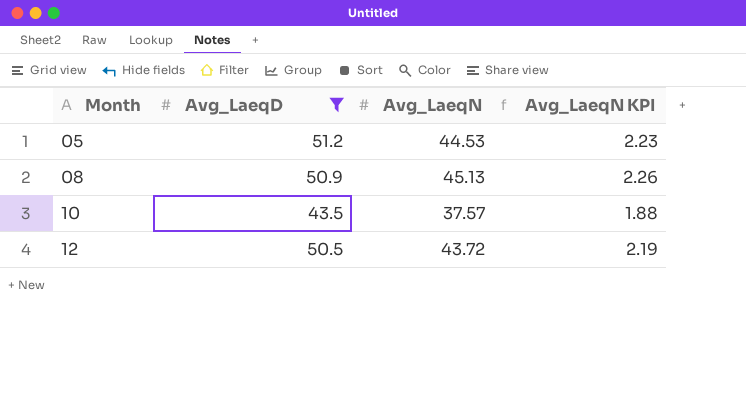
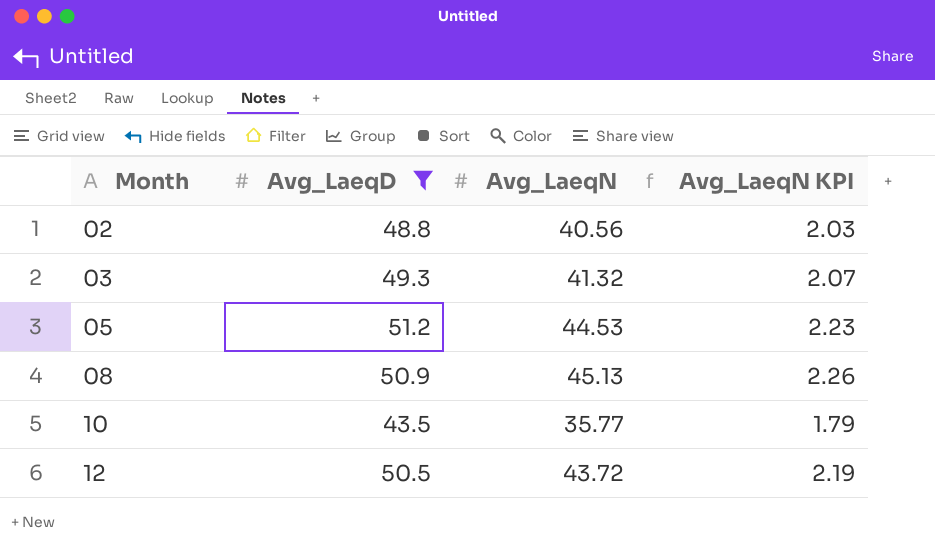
row 02: none -> 48.8 | 40.56 | 2.03
row 03: none -> 49.3 | 41.32 | 2.07
10 | Avg_LaeqN: 37.57 -> 35.77
10 | Avg_LaeqN KPI: 1.88 -> 1.79

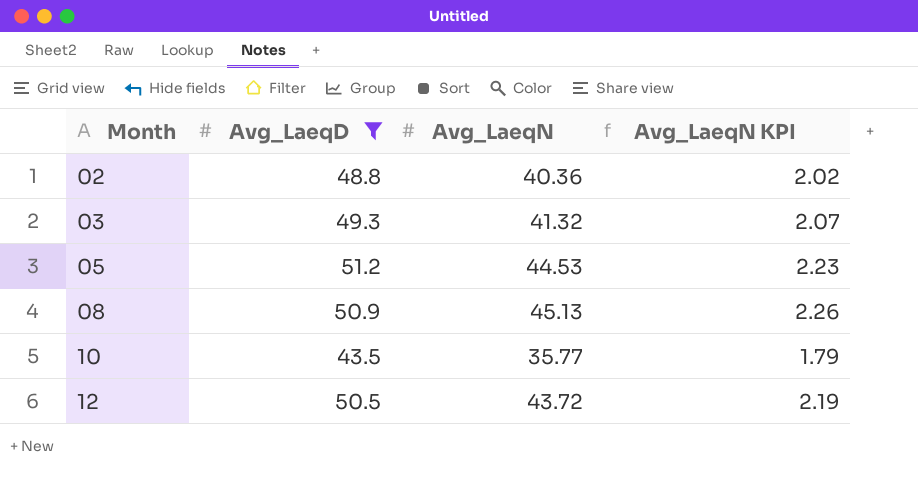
02 | Avg_LaeqN: 40.56 -> 40.36
02 | Avg_LaeqN KPI: 2.03 -> 2.02

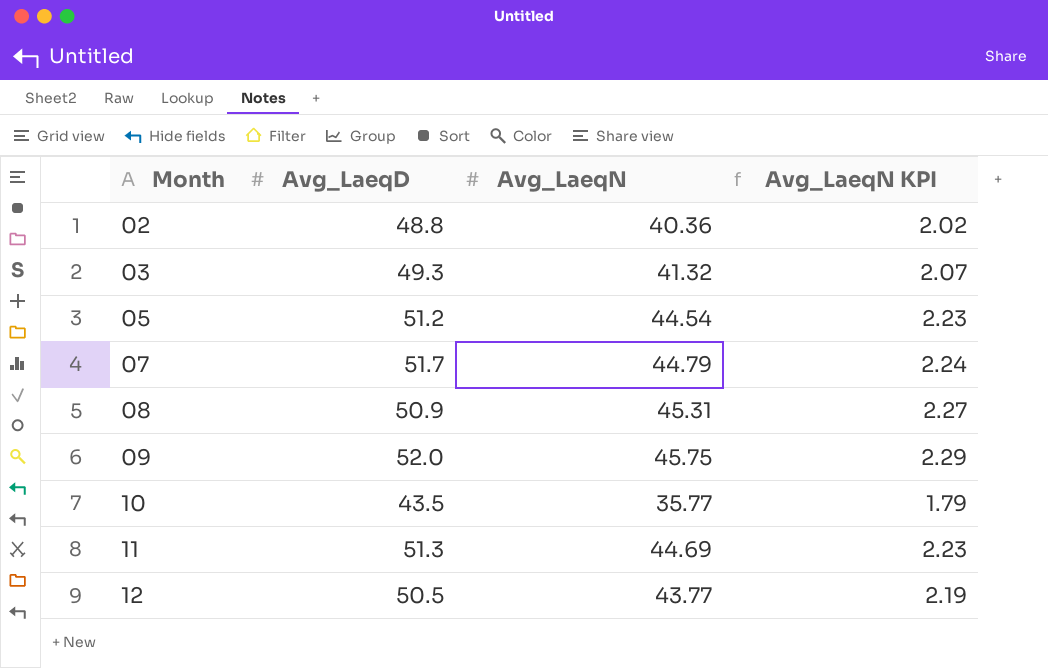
filter: Avg_LaeqD <= 51.2 -> none
05 | Avg_LaeqN: 44.53 -> 44.54
08 | Avg_LaeqN: 45.13 -> 45.31
08 | Avg_LaeqN KPI: 2.26 -> 2.27
12 | Avg_LaeqN: 43.72 -> 43.77

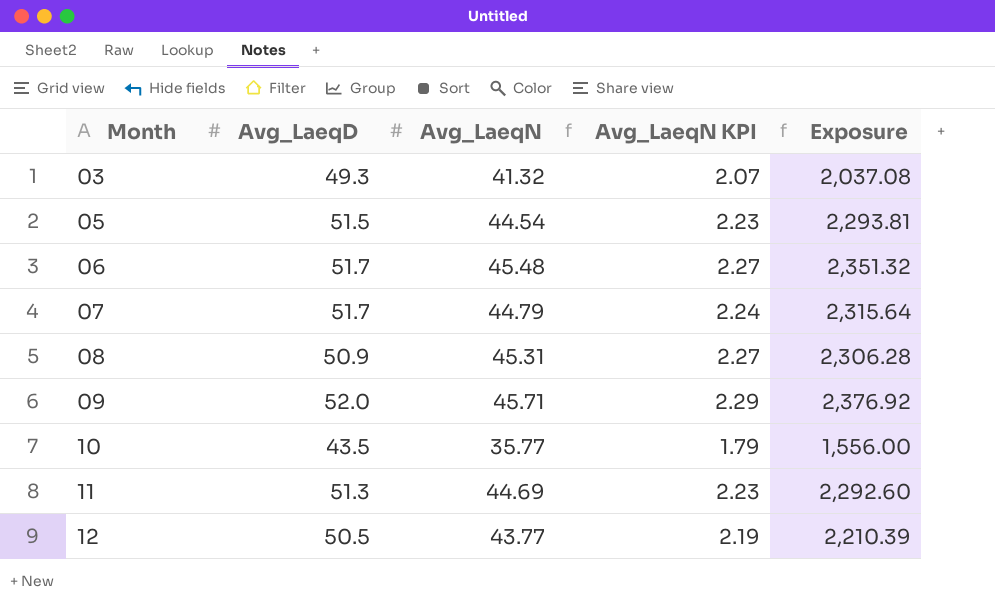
column Exposure | formula: none -> [Avg_LaeqD] * [Avg_LaeqN]
row 02: 48.8 | 40.36 | 2.02 -> none
05 | Avg_LaeqD: 51.2 -> 51.5
row 06: none -> 51.7 | 45.48 | 2.27 | 2,351.32
09 | Avg_LaeqN: 45.75 -> 45.71

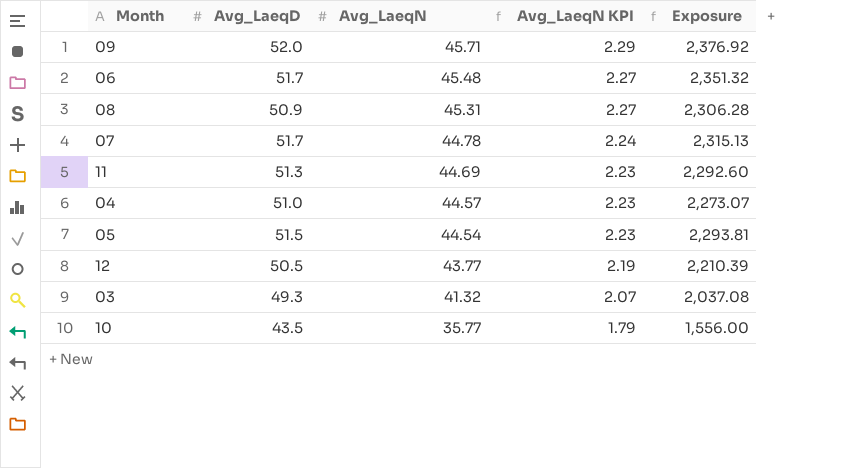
row order: Month ascending -> Avg_LaeqN descending
07 | Avg_LaeqN: 44.79 -> 44.78
07 | Exposure: 2,315.64 -> 2,315.13
row 04: none -> 51.0 | 44.57 | 2.23 | 2,273.07

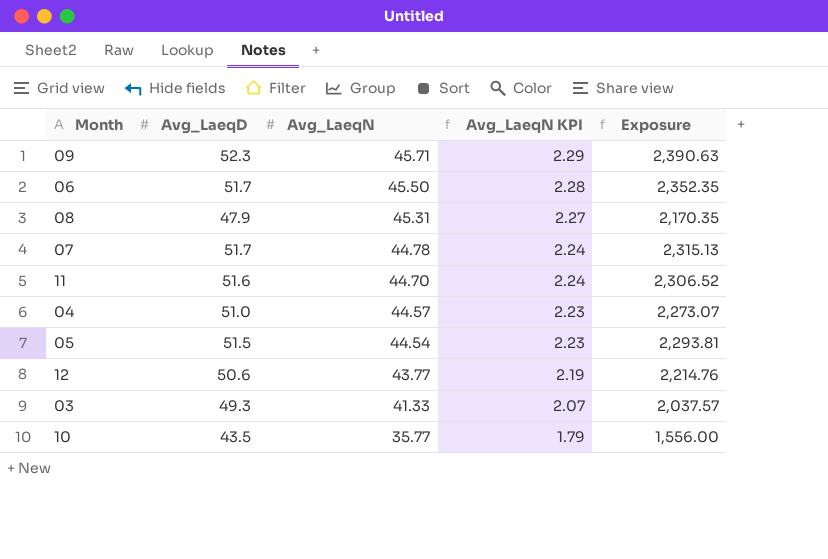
09 | Avg_LaeqD: 52.0 -> 52.3
09 | Exposure: 2,376.92 -> 2,390.63
06 | Avg_LaeqN: 45.48 -> 45.50
06 | Avg_LaeqN KPI: 2.27 -> 2.28
06 | Exposure: 2,351.32 -> 2,352.35
08 | Avg_LaeqD: 50.9 -> 47.9
08 | Exposure: 2,306.28 -> 2,170.35
11 | Avg_LaeqD: 51.3 -> 51.6
11 | Avg_LaeqN: 44.69 -> 44.70
11 | Avg_LaeqN KPI: 2.23 -> 2.24
11 | Exposure: 2,292.60 -> 2,306.52
12 | Avg_LaeqD: 50.5 -> 50.6
12 | Exposure: 2,210.39 -> 2,214.76
03 | Avg_LaeqN: 41.32 -> 41.33
03 | Exposure: 2,037.08 -> 2,037.57

